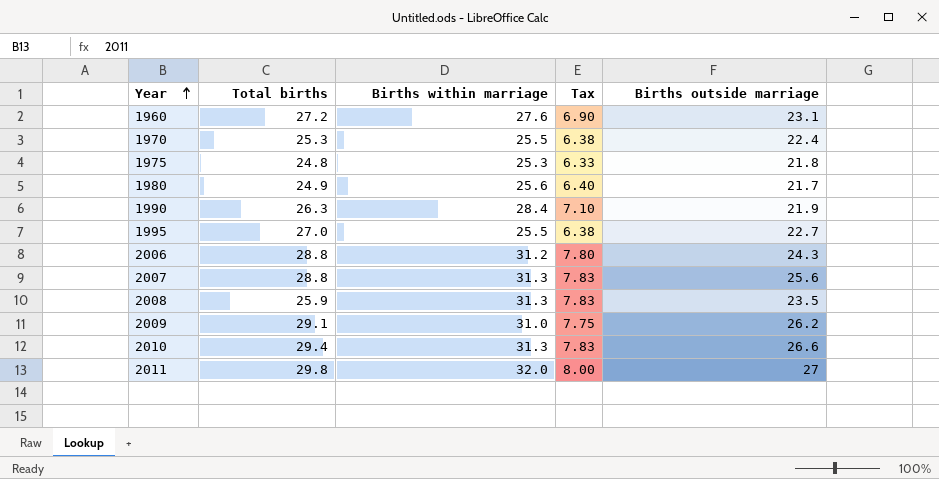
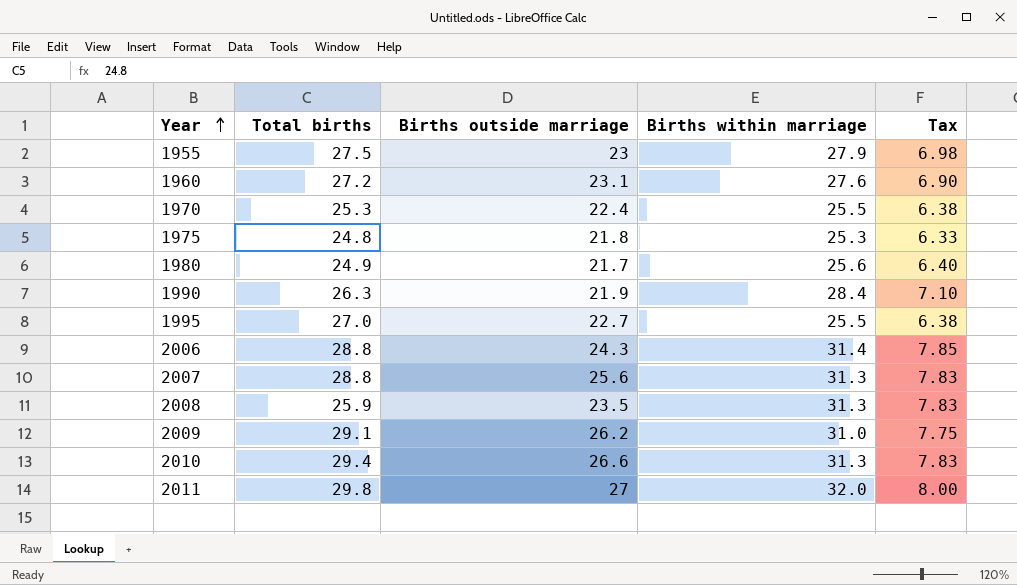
column Births outside marriage | position: 5 -> 3
row 1955: none -> 27.5 | 23 | 27.9 | 6.98
2006 | Births within marriage: 31.2 -> 31.4
2006 | Tax: 7.80 -> 7.85

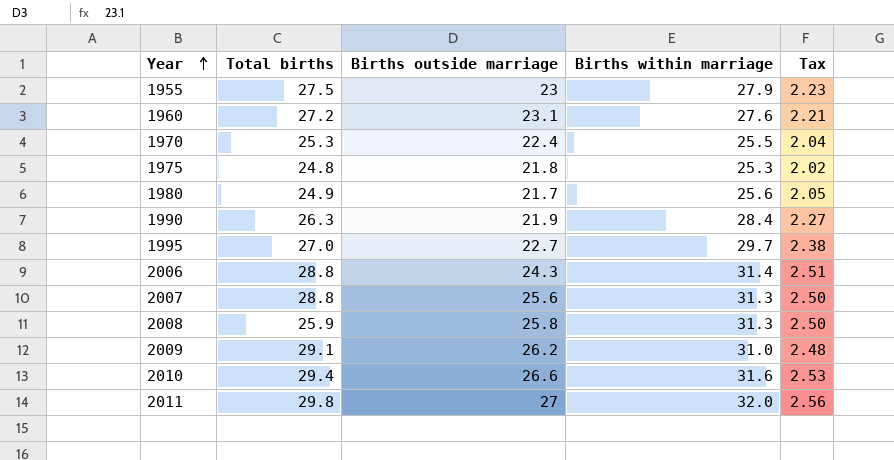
column Tax | formula: [Births within marriage] * 0.25 -> [Births within marriage] * 0.08
1995 | Births within marriage: 25.5 -> 29.7
2008 | Births outside marriage: 23.5 -> 25.8
2010 | Births within marriage: 31.3 -> 31.6

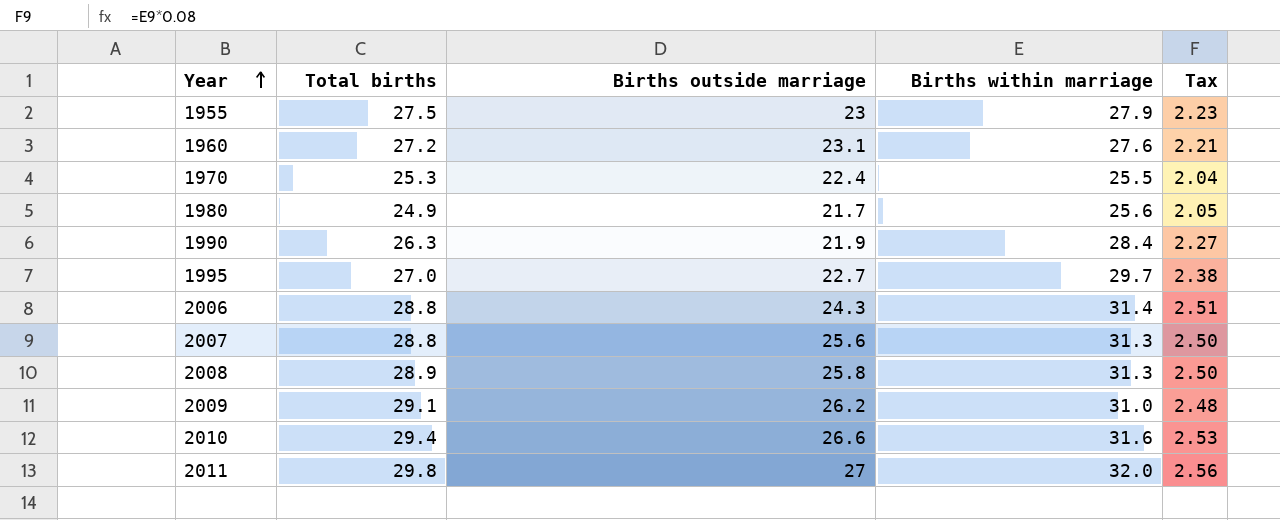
row 1975: 24.8 | 21.8 | 25.3 | 2.02 -> none
2008 | Total births: 25.9 -> 28.9

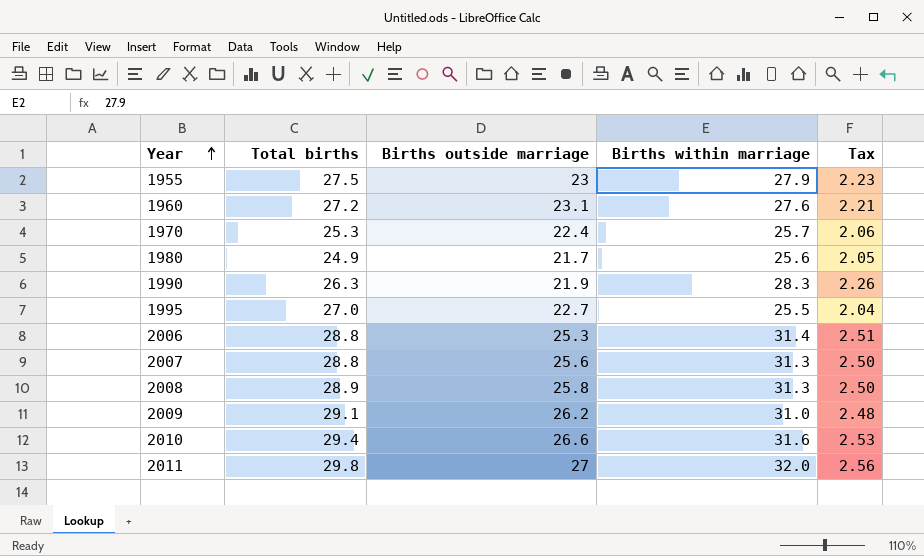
1970 | Births within marriage: 25.5 -> 25.7
1970 | Tax: 2.04 -> 2.06
1990 | Births within marriage: 28.4 -> 28.3
1990 | Tax: 2.27 -> 2.26
1995 | Births within marriage: 29.7 -> 25.5
1995 | Tax: 2.38 -> 2.04
2006 | Births outside marriage: 24.3 -> 25.3

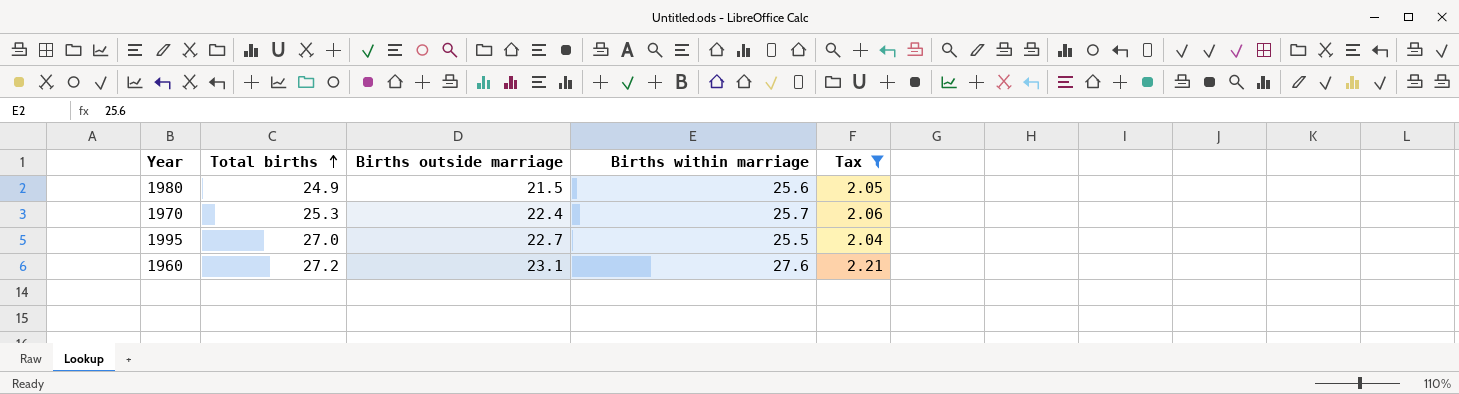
filter: none -> Tax <= 2.21
row order: Year ascending -> Total births ascending
1980 | Births outside marriage: 21.7 -> 21.5

